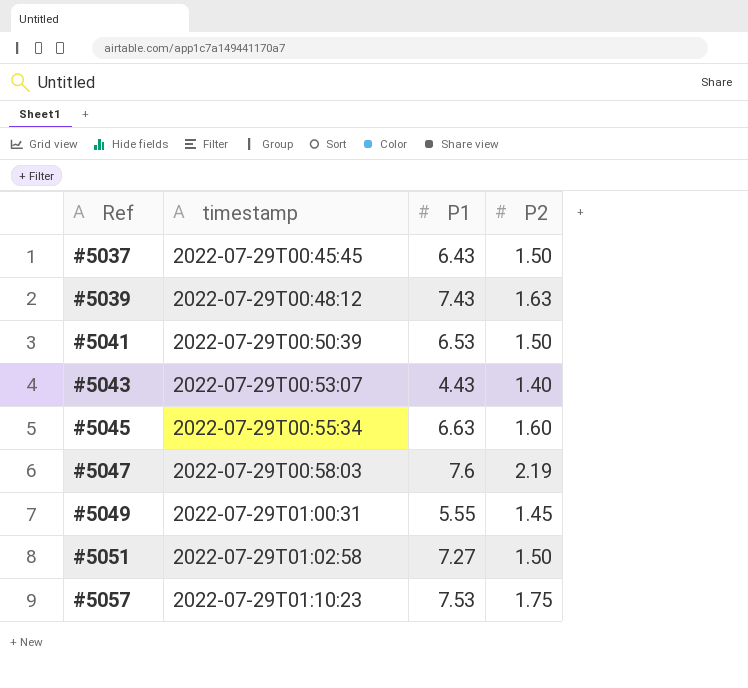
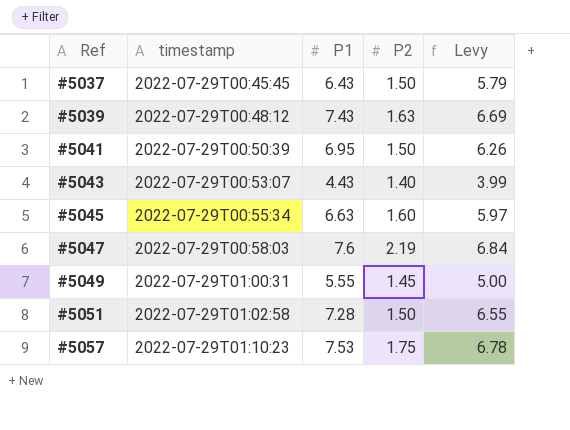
column Levy | formula: none -> [P1] * 0.9
#5041 | P1: 6.53 -> 6.95
#5051 | P1: 7.27 -> 7.28

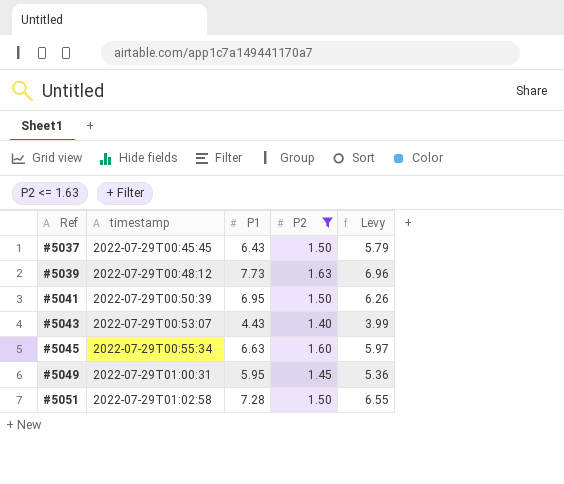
filter: none -> P2 <= 1.63
#5039 | P1: 7.43 -> 7.73
#5039 | Levy: 6.69 -> 6.96
#5049 | P1: 5.55 -> 5.95
#5049 | Levy: 5.00 -> 5.36

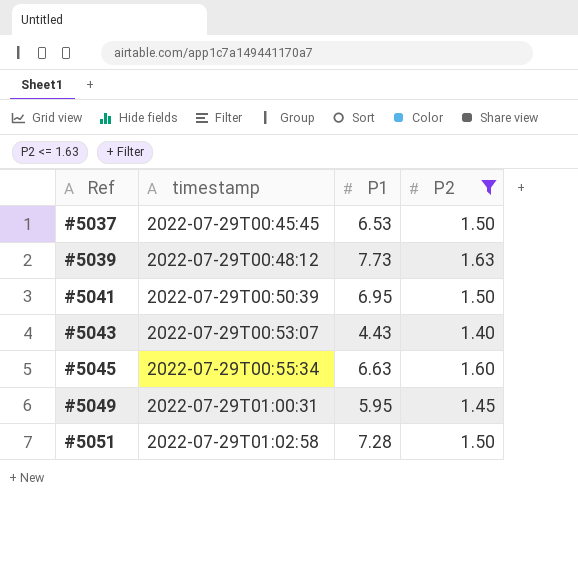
column Levy | formula: [P1] * 0.9 -> none
#5037 | P1: 6.43 -> 6.53

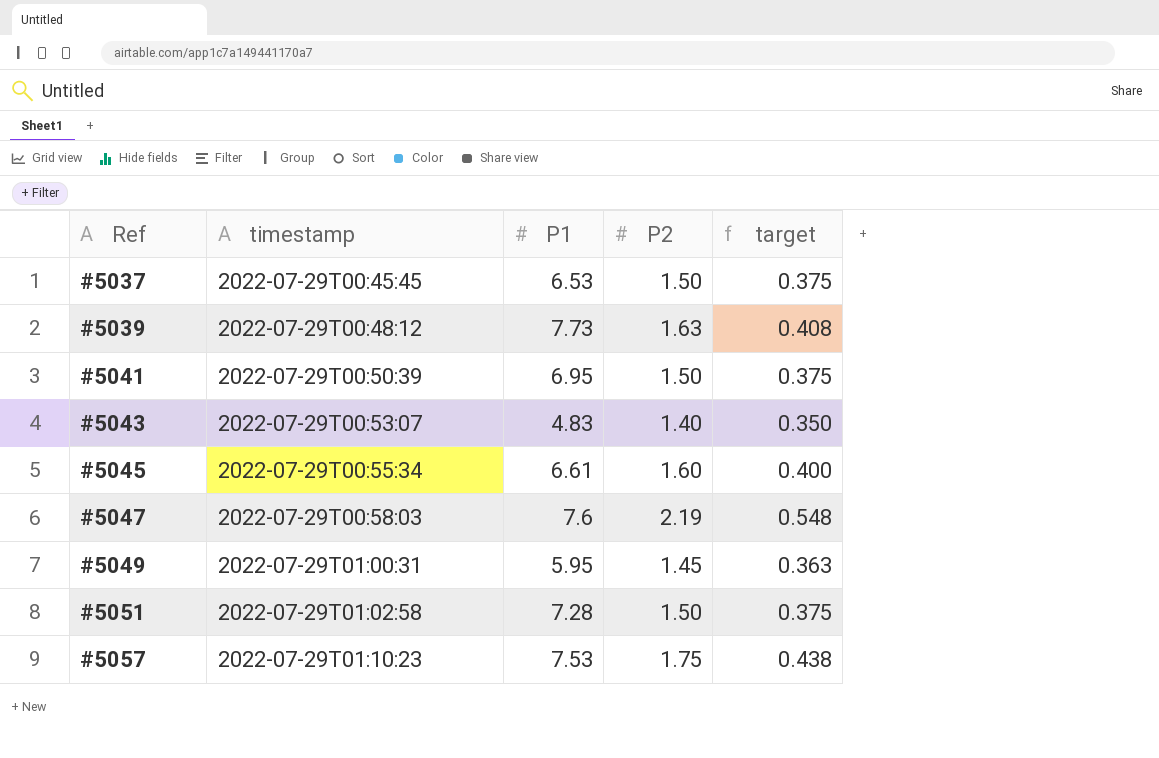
filter: P2 <= 1.63 -> none
column target | formula: none -> [P2] * 0.25
#5043 | P1: 4.43 -> 4.83
#5045 | P1: 6.63 -> 6.61

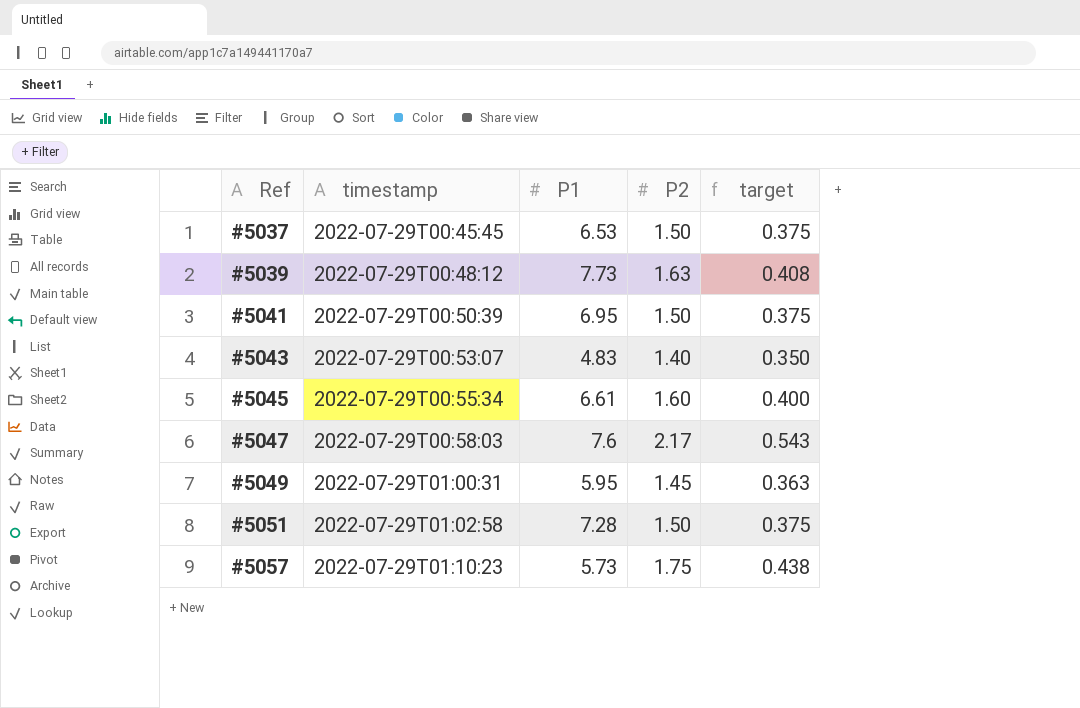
#5047 | P2: 2.19 -> 2.17
#5047 | target: 0.548 -> 0.543
#5057 | P1: 7.53 -> 5.73

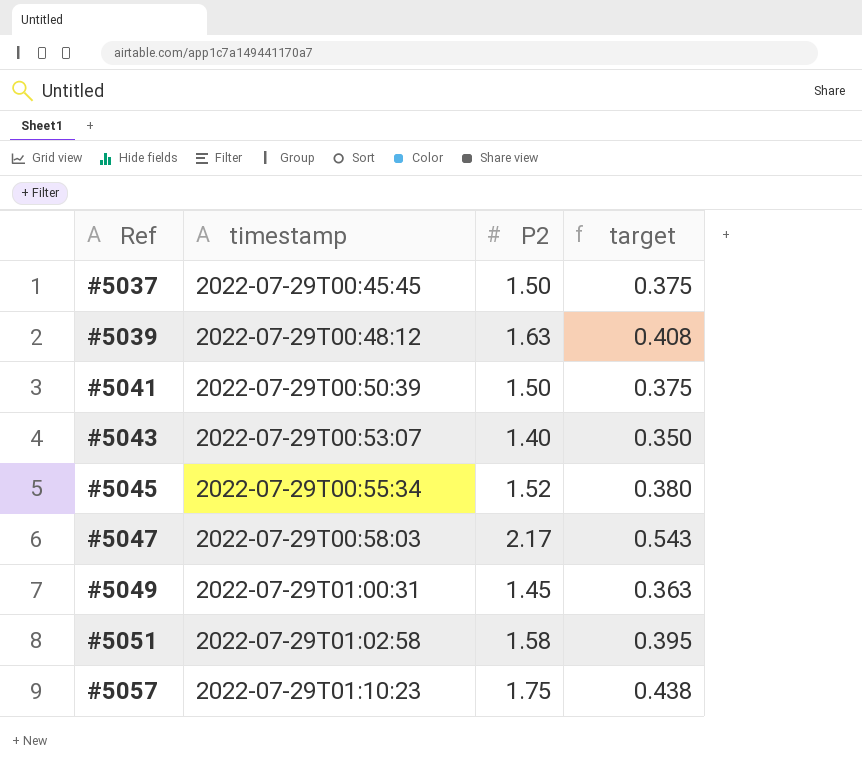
column P1 | position: 3 -> none
#5045 | P2: 1.60 -> 1.52
#5045 | target: 0.400 -> 0.380
#5051 | P2: 1.50 -> 1.58
#5051 | target: 0.375 -> 0.395

